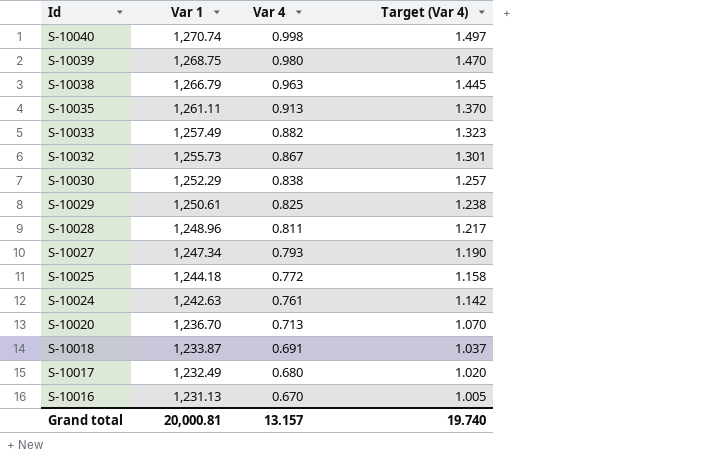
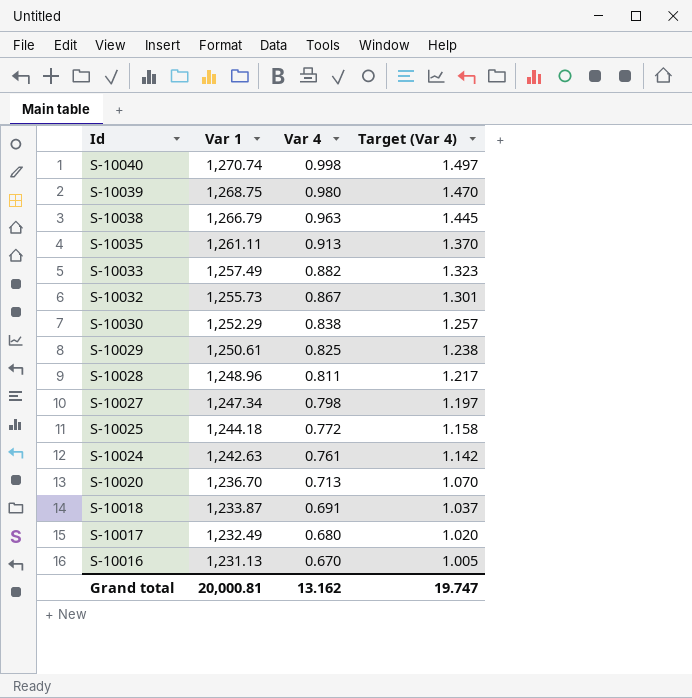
S-10027 | Var 4: 0.793 -> 0.798
S-10027 | Target (Var 4): 1.190 -> 1.197
Grand total | Var 4: 13.157 -> 13.162
Grand total | Target (Var 4): 19.740 -> 19.747

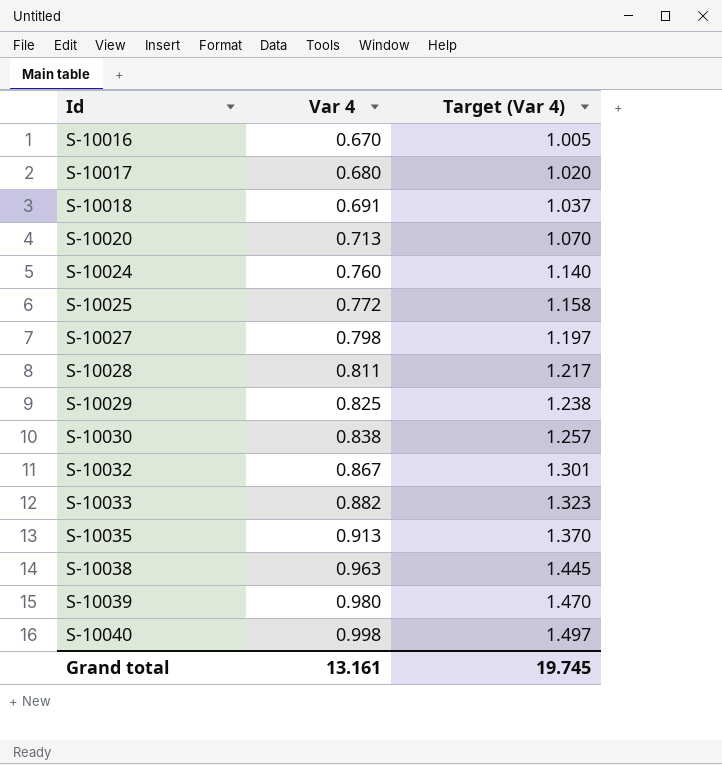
row order: Id descending -> Id ascending
column Var 1 | position: 2 -> none
S-10024 | Var 4: 0.761 -> 0.760
S-10024 | Target (Var 4): 1.142 -> 1.140
Grand total | Var 4: 13.162 -> 13.161
Grand total | Target (Var 4): 19.747 -> 19.745

